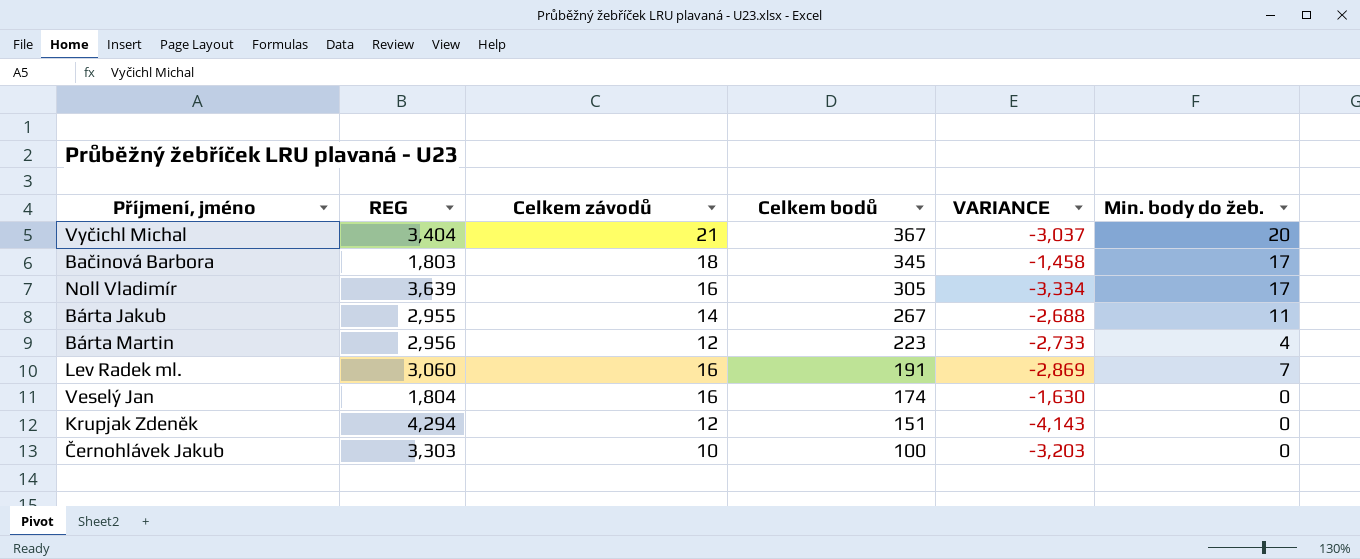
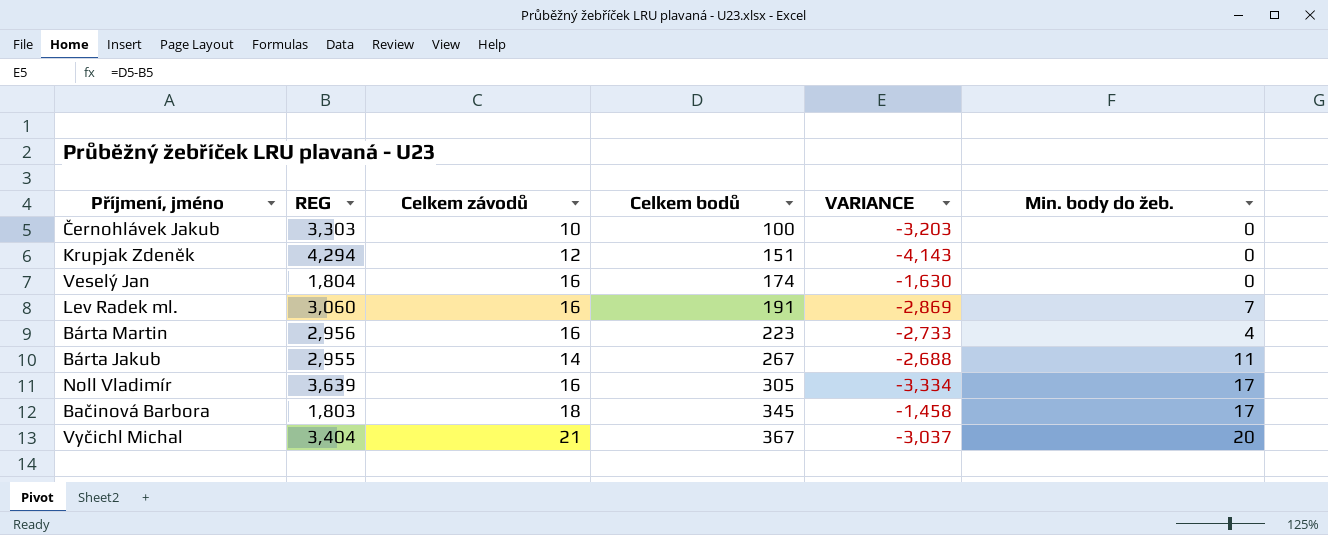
row order: Celkem bodů descending -> Celkem bodů ascending
Bárta Martin | Celkem závodů: 12 -> 16

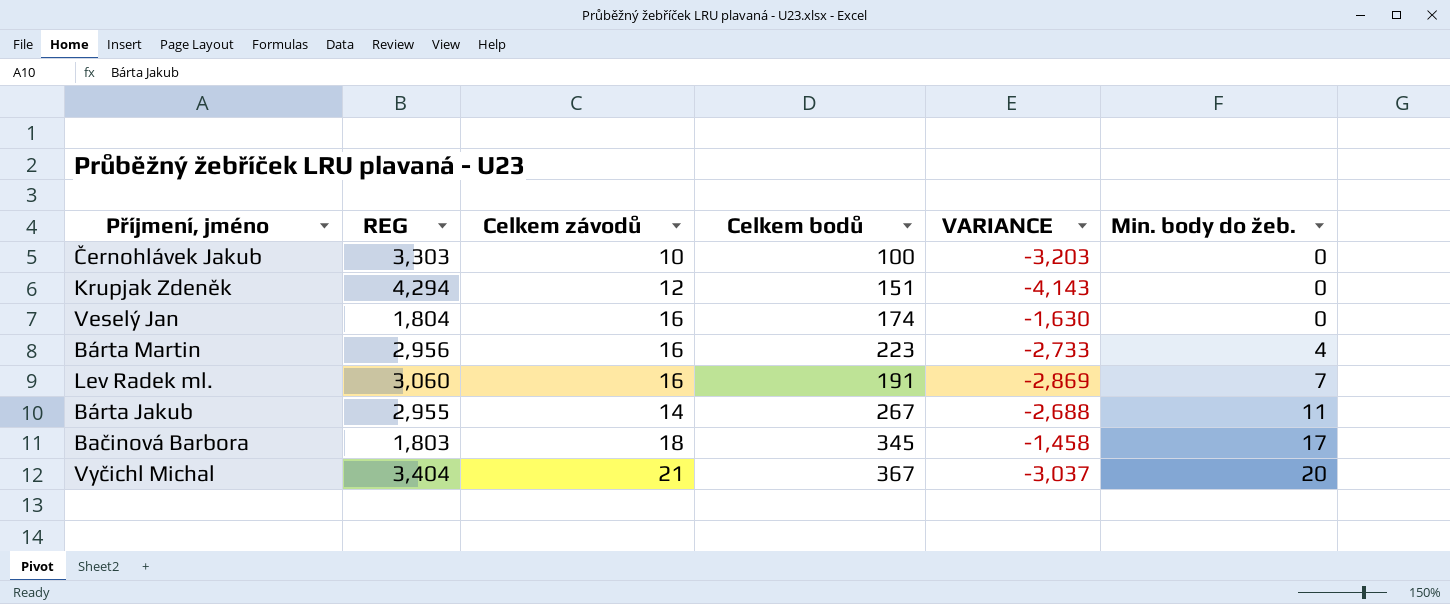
row order: Celkem bodů ascending -> Min. body do žeb. ascending
row Noll Vladimír: 3,639 | 16 | 305 | -3,334 | 17 -> none

